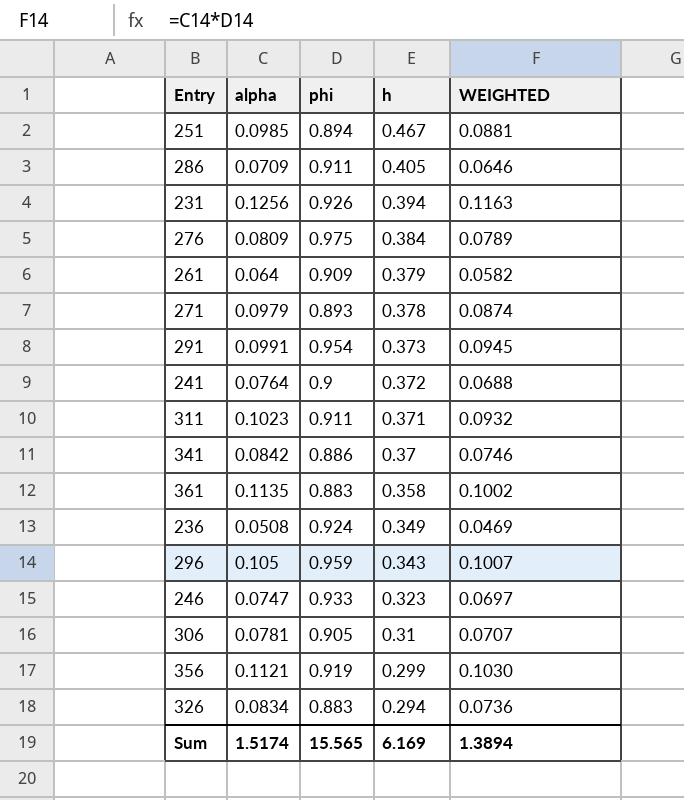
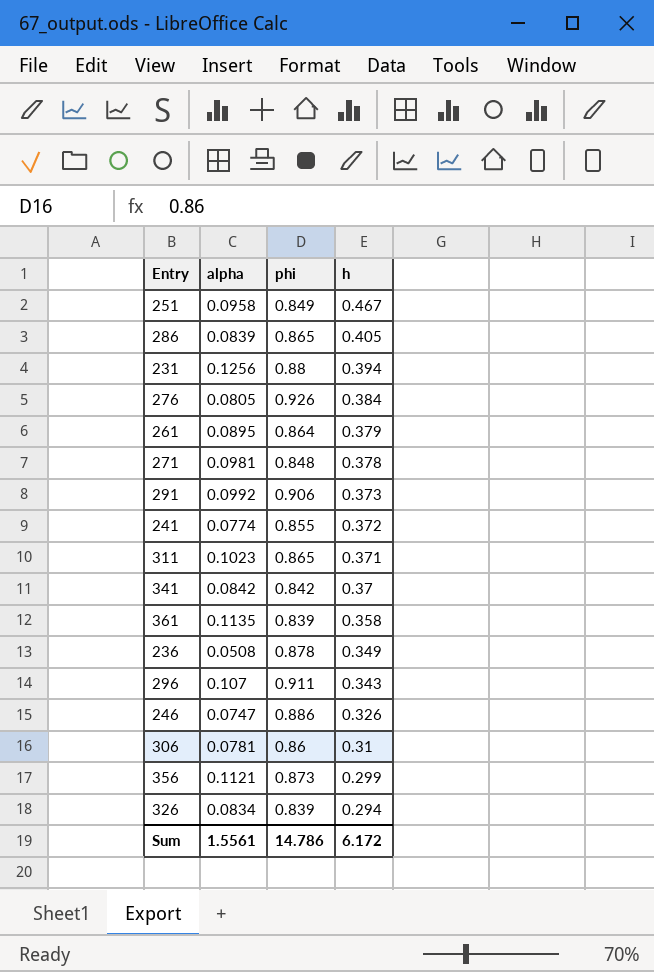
column WEIGHTED | formula: [alpha] * [phi] -> none
251 | alpha: 0.0985 -> 0.0958
251 | phi: 0.894 -> 0.849
286 | alpha: 0.0709 -> 0.0839
286 | phi: 0.911 -> 0.865
231 | phi: 0.926 -> 0.88
276 | alpha: 0.0809 -> 0.0805
276 | phi: 0.975 -> 0.926
261 | alpha: 0.064 -> 0.0895
261 | phi: 0.909 -> 0.864
271 | alpha: 0.0979 -> 0.0981
271 | phi: 0.893 -> 0.848
291 | alpha: 0.0991 -> 0.0992
291 | phi: 0.954 -> 0.906
241 | alpha: 0.0764 -> 0.0774
241 | phi: 0.9 -> 0.855
311 | phi: 0.911 -> 0.865
341 | phi: 0.886 -> 0.842
361 | phi: 0.883 -> 0.839
236 | phi: 0.924 -> 0.878
296 | alpha: 0.105 -> 0.107
296 | phi: 0.959 -> 0.911
246 | phi: 0.933 -> 0.886
246 | h: 0.323 -> 0.326
306 | phi: 0.905 -> 0.86
356 | phi: 0.919 -> 0.873
326 | phi: 0.883 -> 0.839
Sum | alpha: 1.5174 -> 1.5561
Sum | phi: 15.565 -> 14.786
Sum | h: 6.169 -> 6.172

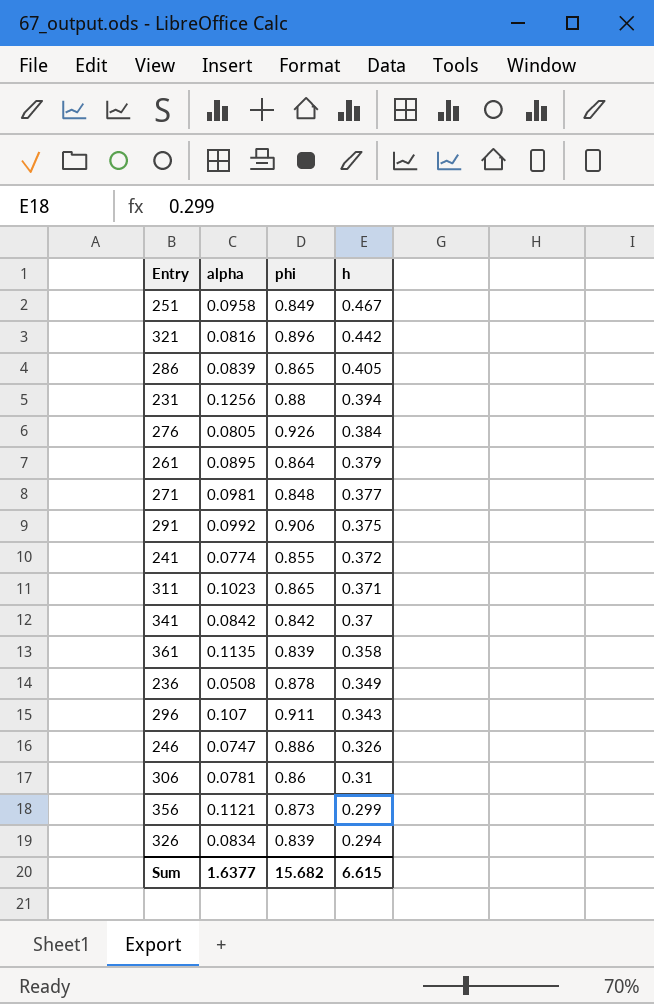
row 321: none -> 0.0816 | 0.896 | 0.442
271 | h: 0.378 -> 0.377
291 | h: 0.373 -> 0.375
Sum | alpha: 1.5561 -> 1.6377
Sum | phi: 14.786 -> 15.682
Sum | h: 6.172 -> 6.615

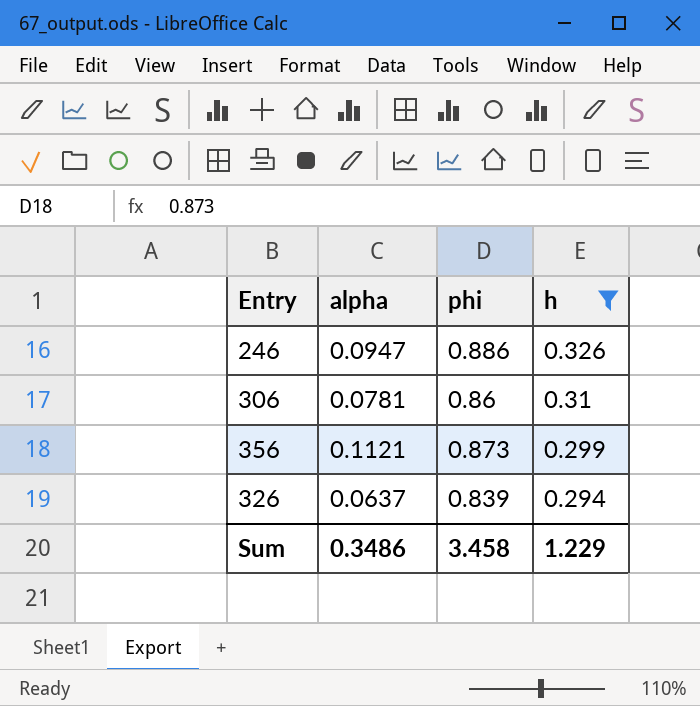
filter: none -> h <= 0.326
246 | alpha: 0.0747 -> 0.0947
326 | alpha: 0.0834 -> 0.0637
Sum | alpha: 1.6377 -> 0.3486
Sum | phi: 15.682 -> 3.458
Sum | h: 6.615 -> 1.229

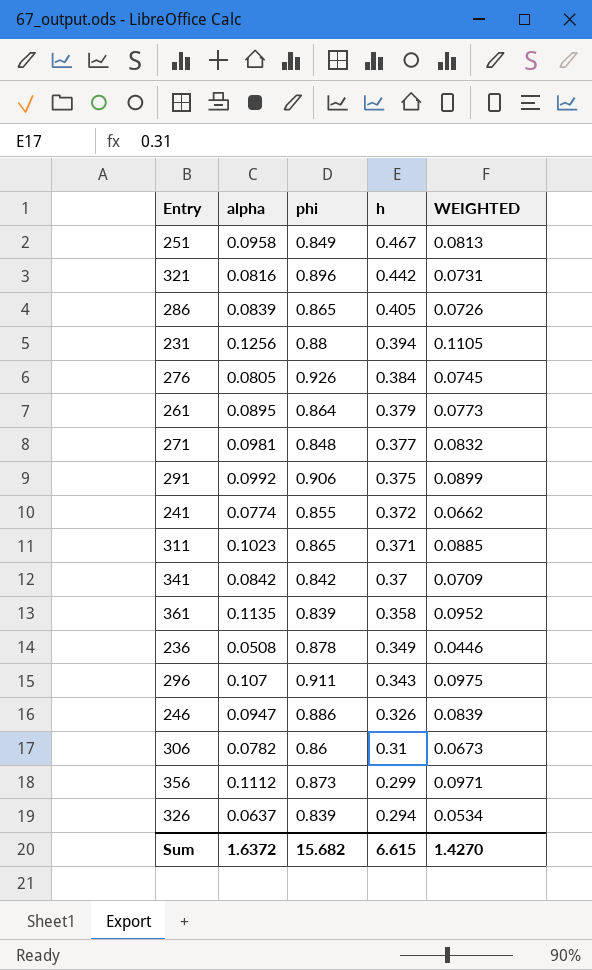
filter: h <= 0.326 -> none
column WEIGHTED | formula: none -> [alpha] * [phi]
306 | alpha: 0.0781 -> 0.0782
356 | alpha: 0.1121 -> 0.1112
Sum | alpha: 0.3486 -> 1.6372
Sum | phi: 3.458 -> 15.682
Sum | h: 1.229 -> 6.615

